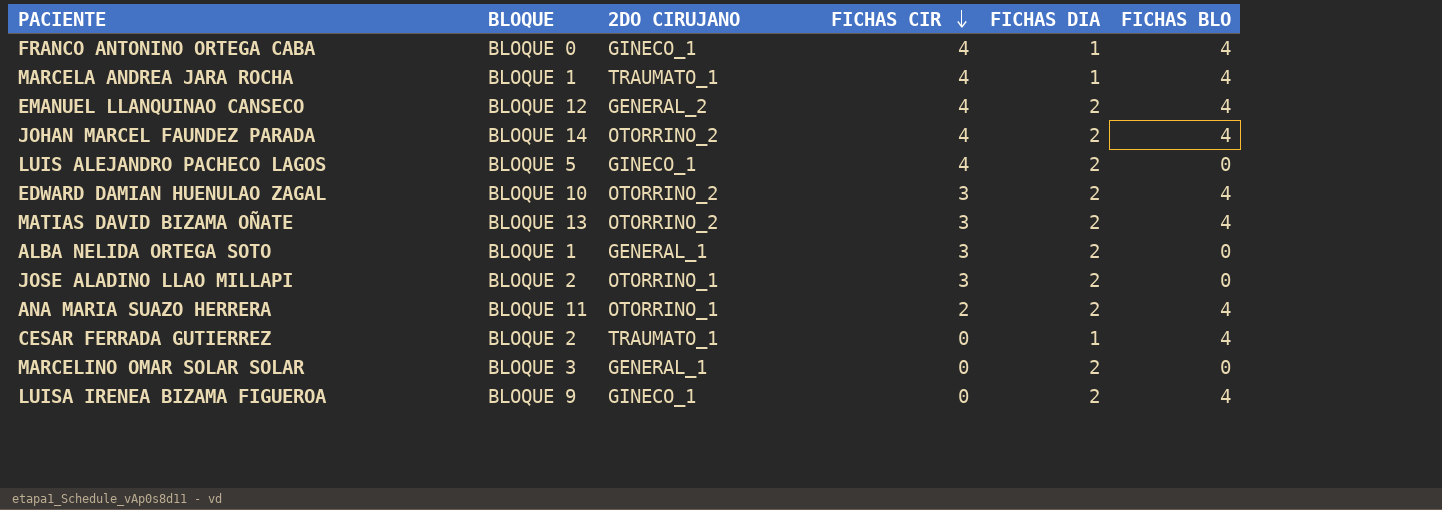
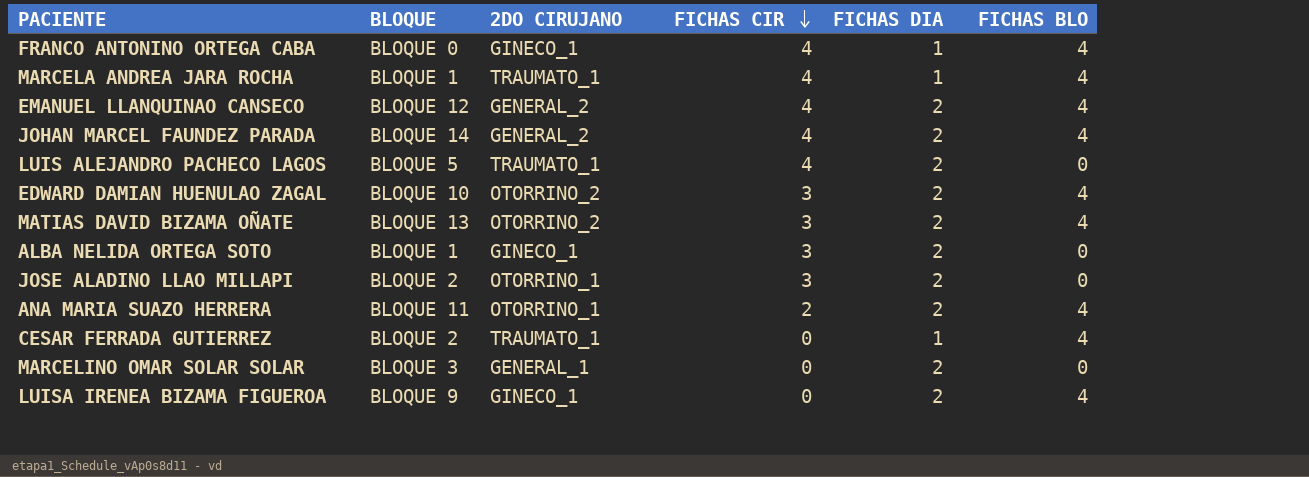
JOHAN MARCEL FAUNDEZ PARADA | 2DO CIRUJANO: OTORRINO_2 -> GENERAL_2
LUIS ALEJANDRO PACHECO LAGOS | 2DO CIRUJANO: GINECO_1 -> TRAUMATO_1
ALBA NELIDA ORTEGA SOTO | 2DO CIRUJANO: GENERAL_1 -> GINECO_1

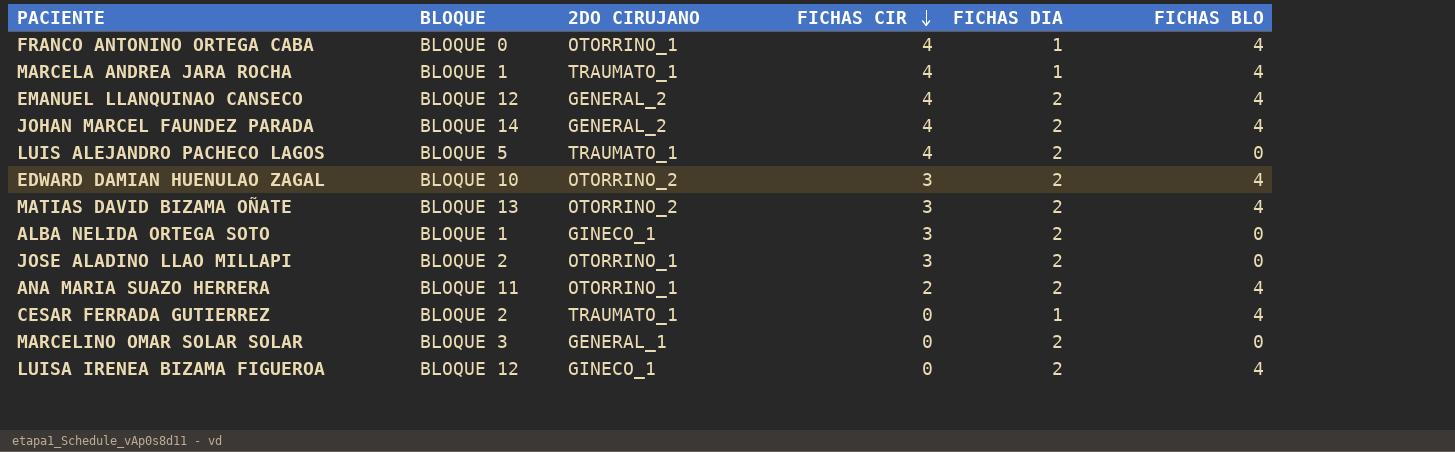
FRANCO ANTONINO ORTEGA CABA | 2DO CIRUJANO: GINECO_1 -> OTORRINO_1
LUISA IRENEA BIZAMA FIGUEROA | BLOQUE: BLOQUE 9 -> BLOQUE 12

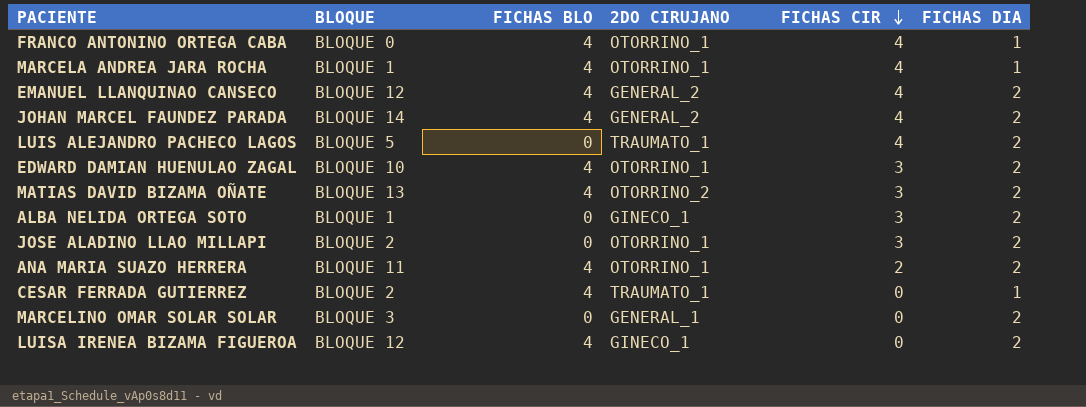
column FICHAS BLO | position: 6 -> 3
MARCELA ANDREA JARA ROCHA | 2DO CIRUJANO: TRAUMATO_1 -> OTORRINO_1
EDWARD DAMIAN HUENULAO ZAGAL | 2DO CIRUJANO: OTORRINO_2 -> OTORRINO_1

